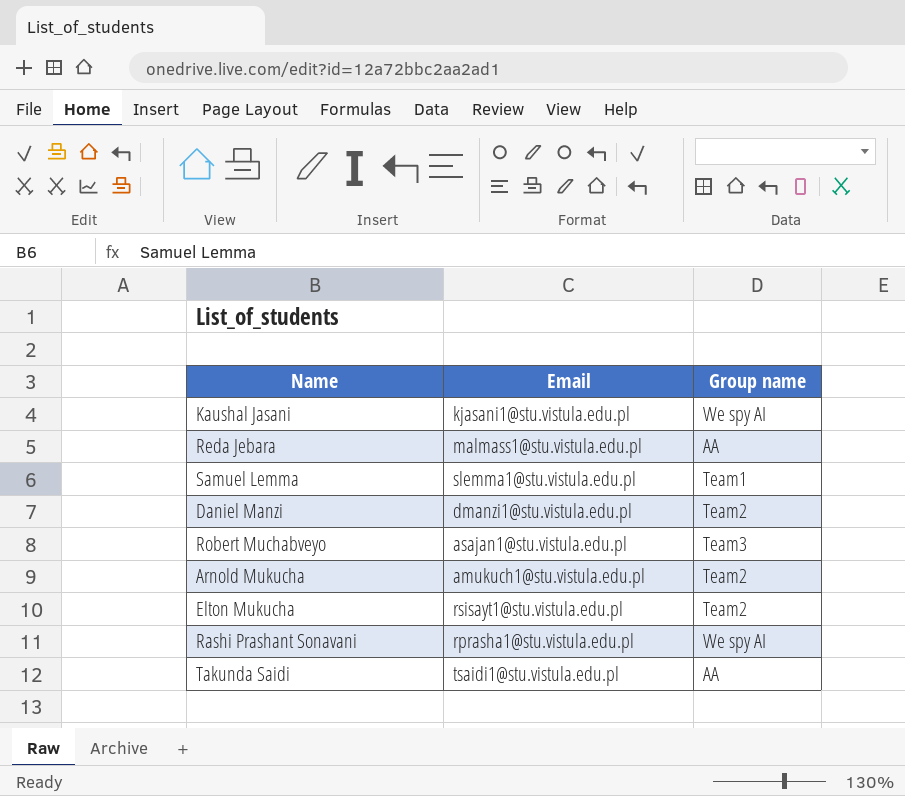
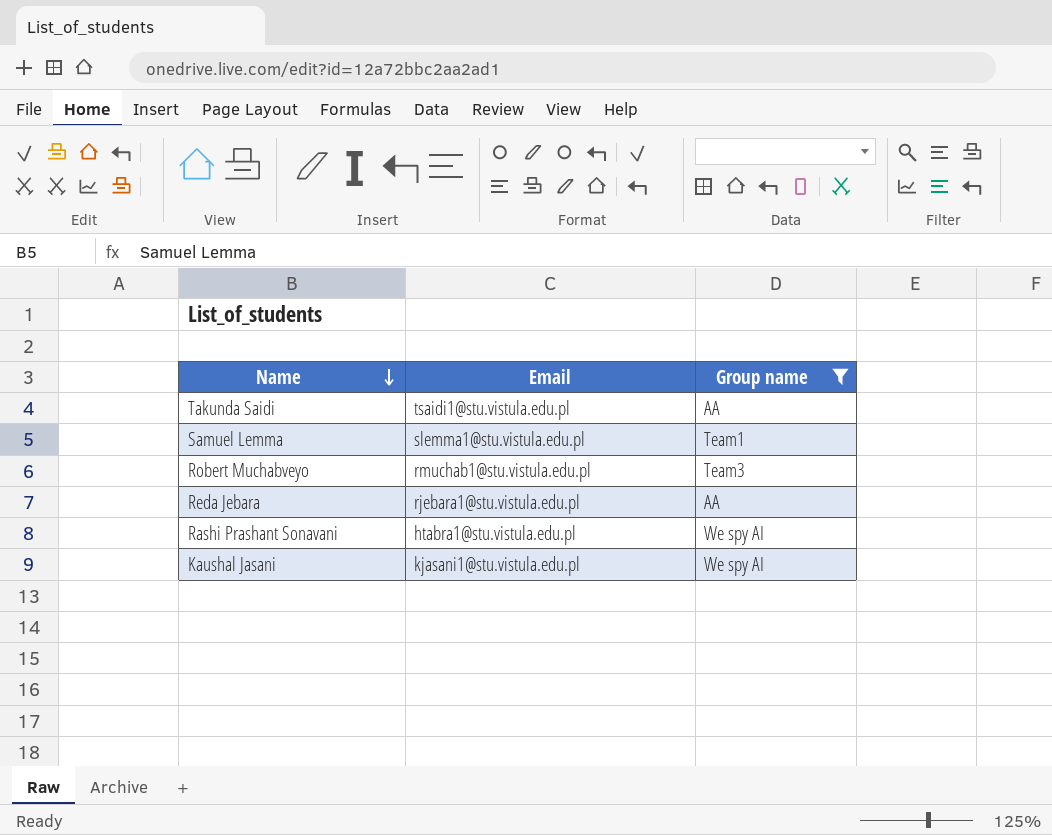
filter: none -> Group name != Team2
row order: none -> Name descending
Robert Muchabveyo | Email: asajan1@stu.vistula.edu.pl -> rmuchab1@stu.vistula.edu.pl
Reda Jebara | Email: malmass1@stu.vistula.edu.pl -> rjebara1@stu.vistula.edu.pl
Rashi Prashant Sonavani | Email: rprasha1@stu.vistula.edu.pl -> htabra1@stu.vistula.edu.pl

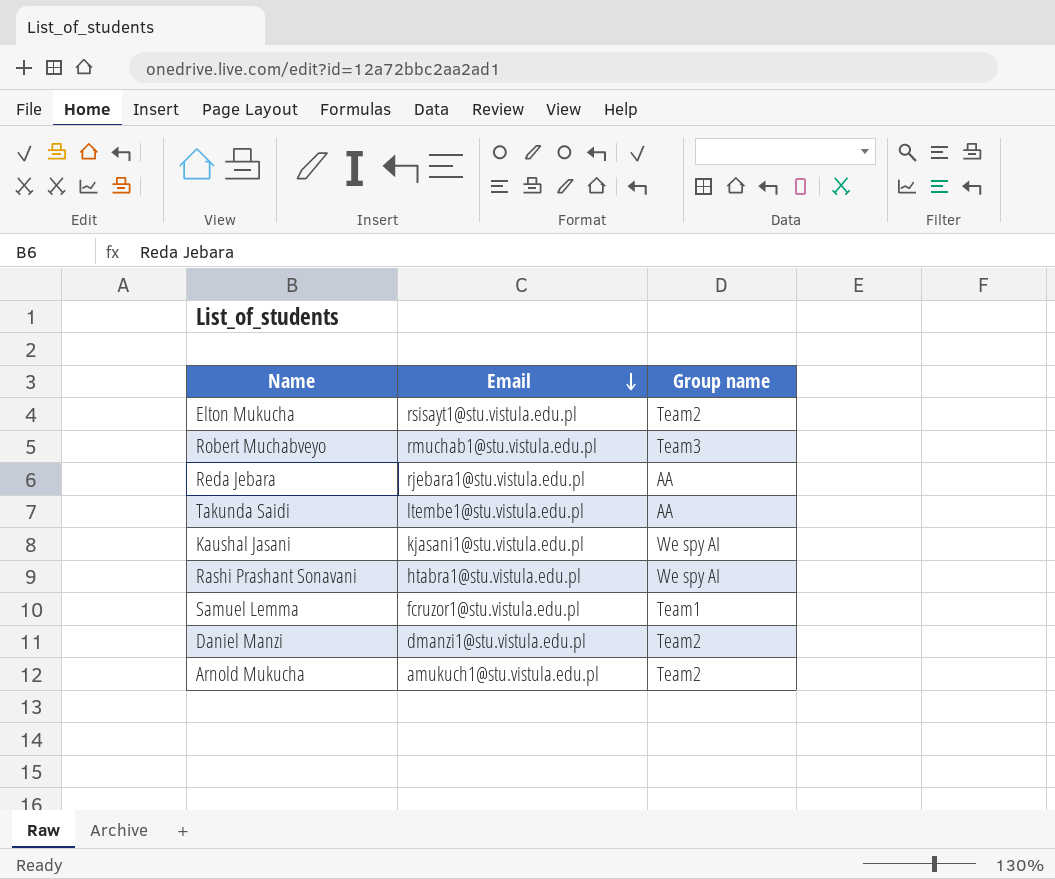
filter: Group name != Team2 -> none
row order: Name descending -> Email descending
Takunda Saidi | Email: tsaidi1@stu.vistula.edu.pl -> ltembe1@stu.vistula.edu.pl
Samuel Lemma | Email: slemma1@stu.vistula.edu.pl -> fcruzor1@stu.vistula.edu.pl

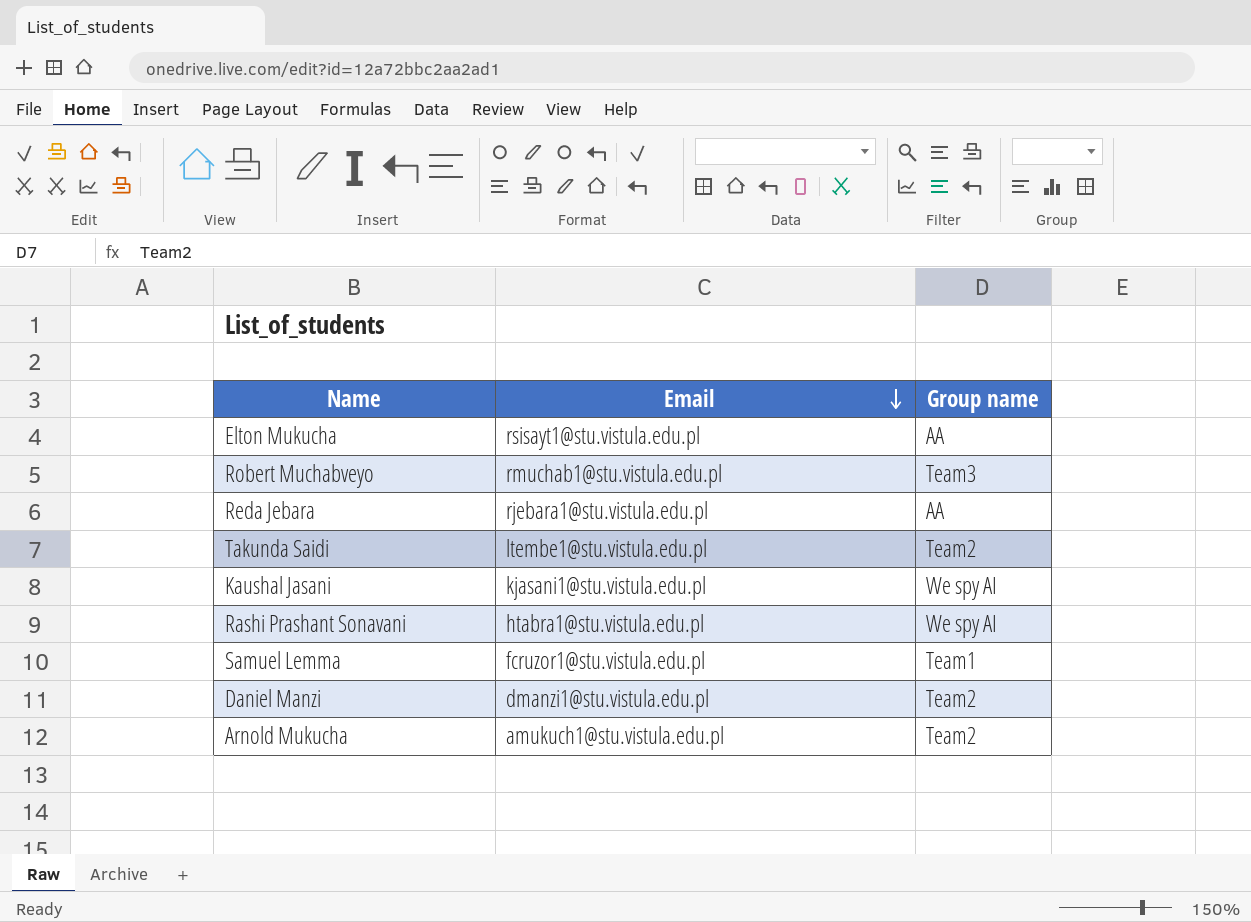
Elton Mukucha | Group name: Team2 -> AA
Takunda Saidi | Group name: AA -> Team2

